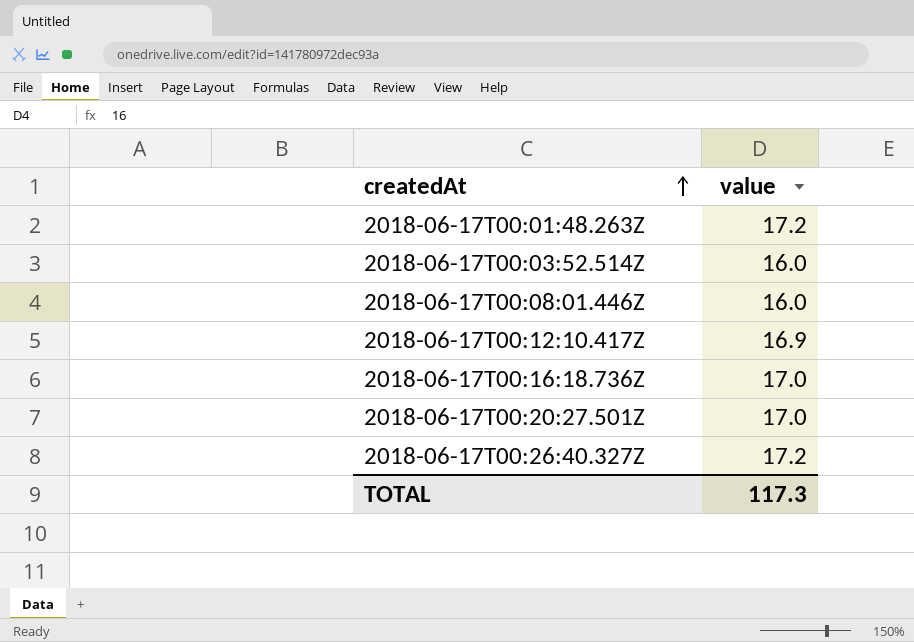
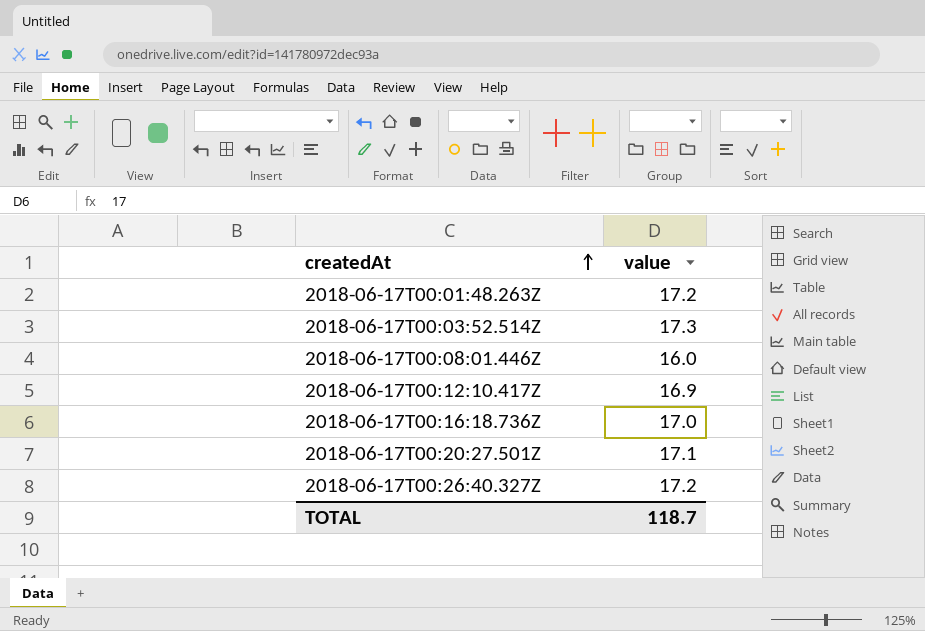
2018-06-17T00:03:52.514Z | value: 16.0 -> 17.3
2018-06-17T00:20:27.501Z | value: 17.0 -> 17.1
TOTAL | value: 117.3 -> 118.7

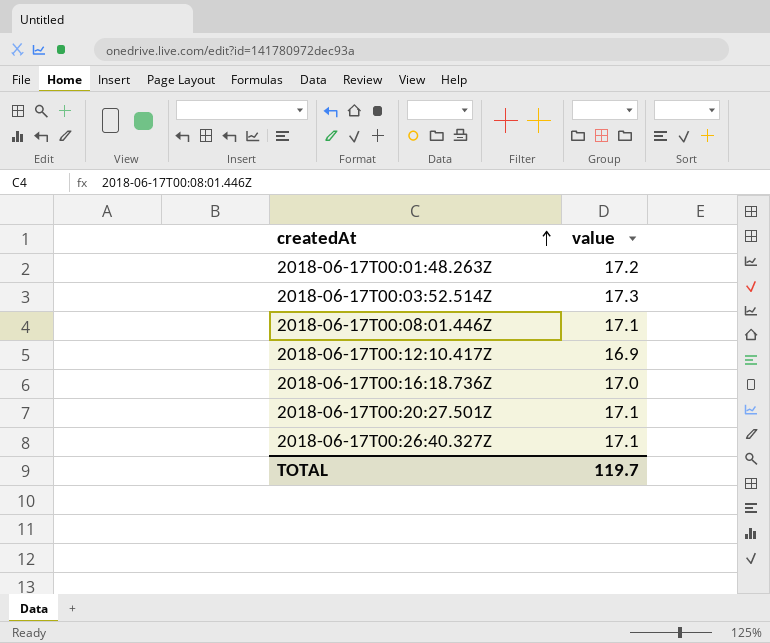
2018-06-17T00:08:01.446Z | value: 16.0 -> 17.1
2018-06-17T00:26:40.327Z | value: 17.2 -> 17.1
TOTAL | value: 118.7 -> 119.7

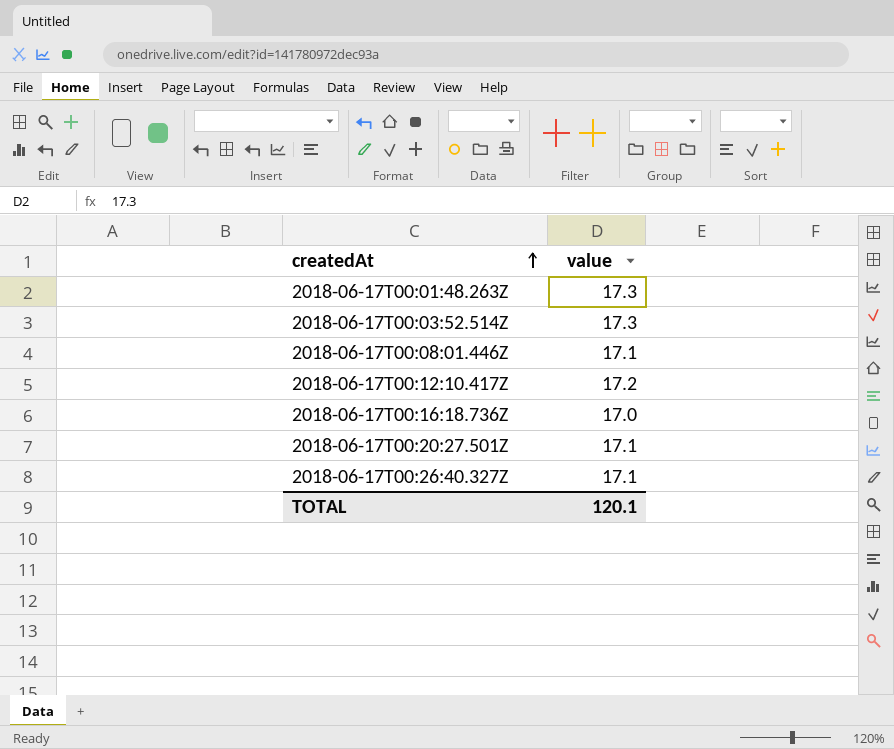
2018-06-17T00:01:48.263Z | value: 17.2 -> 17.3
2018-06-17T00:12:10.417Z | value: 16.9 -> 17.2
TOTAL | value: 119.7 -> 120.1

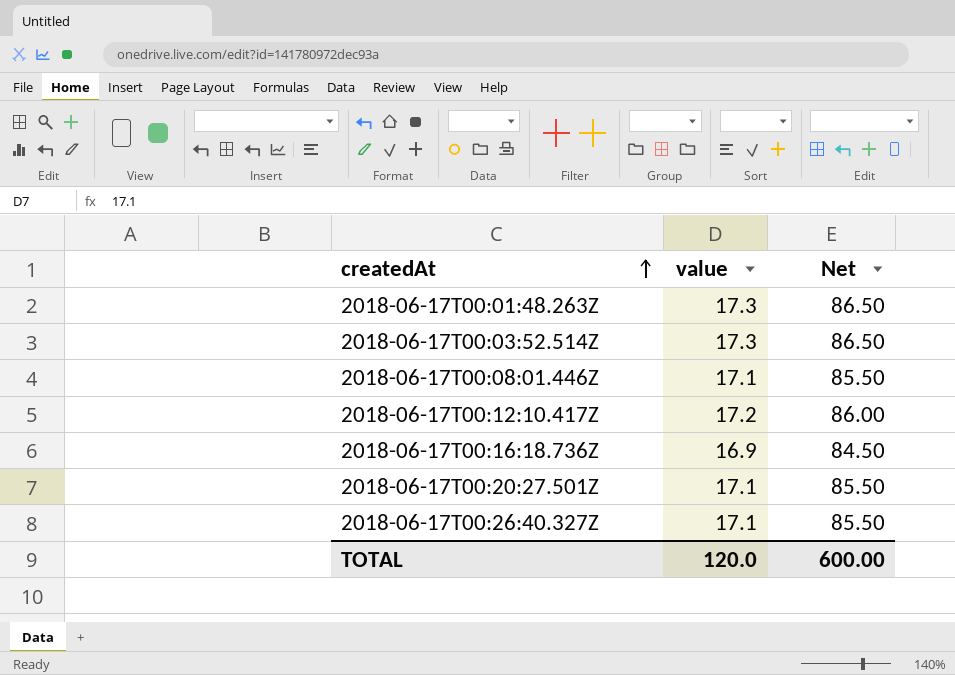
column Net | formula: none -> [value] * 5
2018-06-17T00:16:18.736Z | value: 17.0 -> 16.9
TOTAL | value: 120.1 -> 120.0

